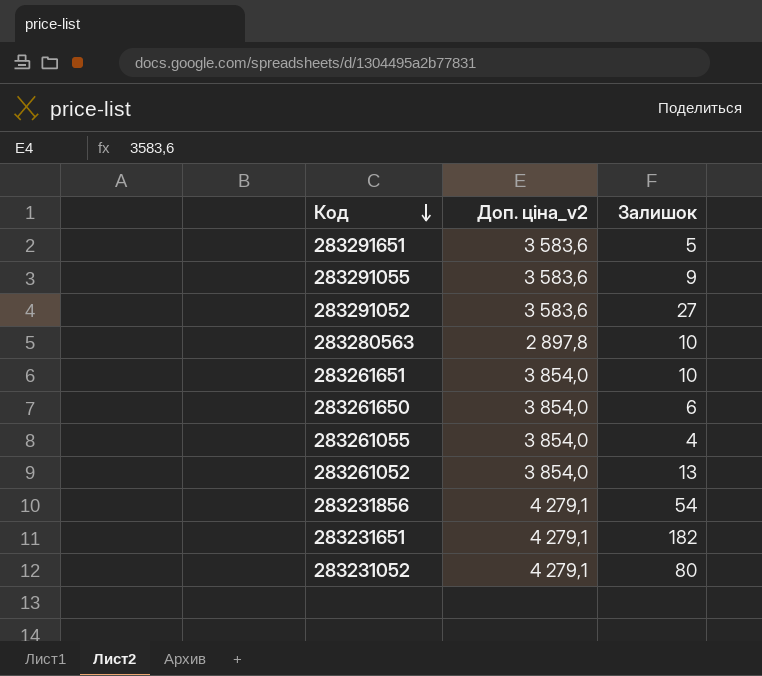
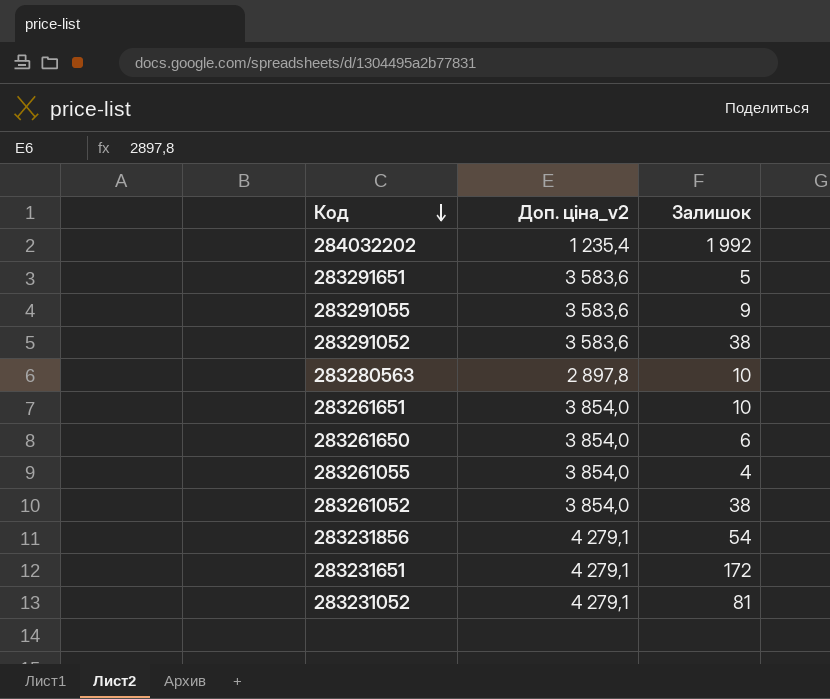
row 284032202: none -> 1 235,4 | 1 992
283291052 | Залишок: 27 -> 38
283261052 | Залишок: 13 -> 38
283231651 | Залишок: 182 -> 172
283231052 | Залишок: 80 -> 81

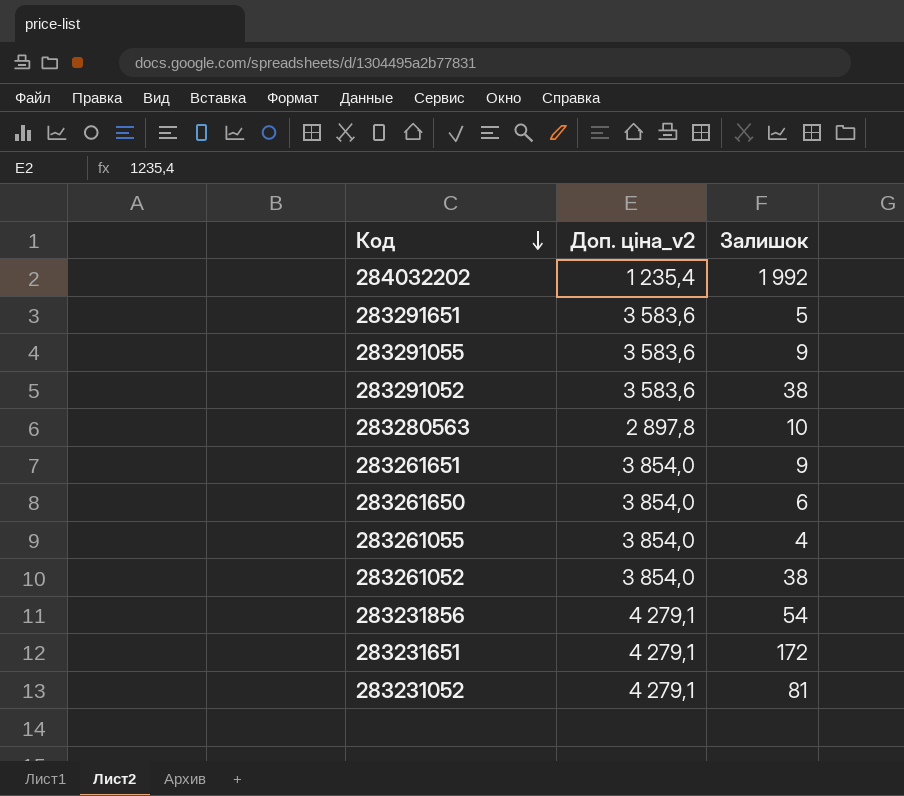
283261651 | Залишок: 10 -> 9

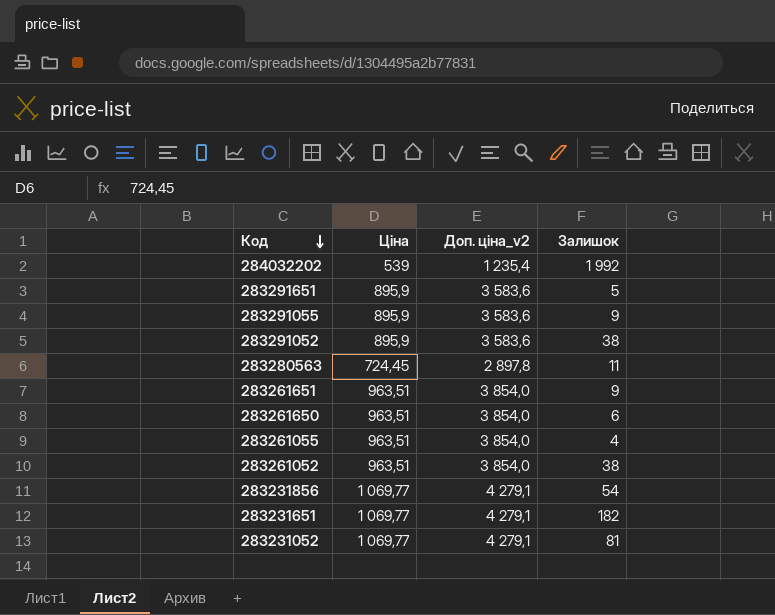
column Ціна | position: none -> 2
283280563 | Залишок: 10 -> 11
283231651 | Залишок: 172 -> 182

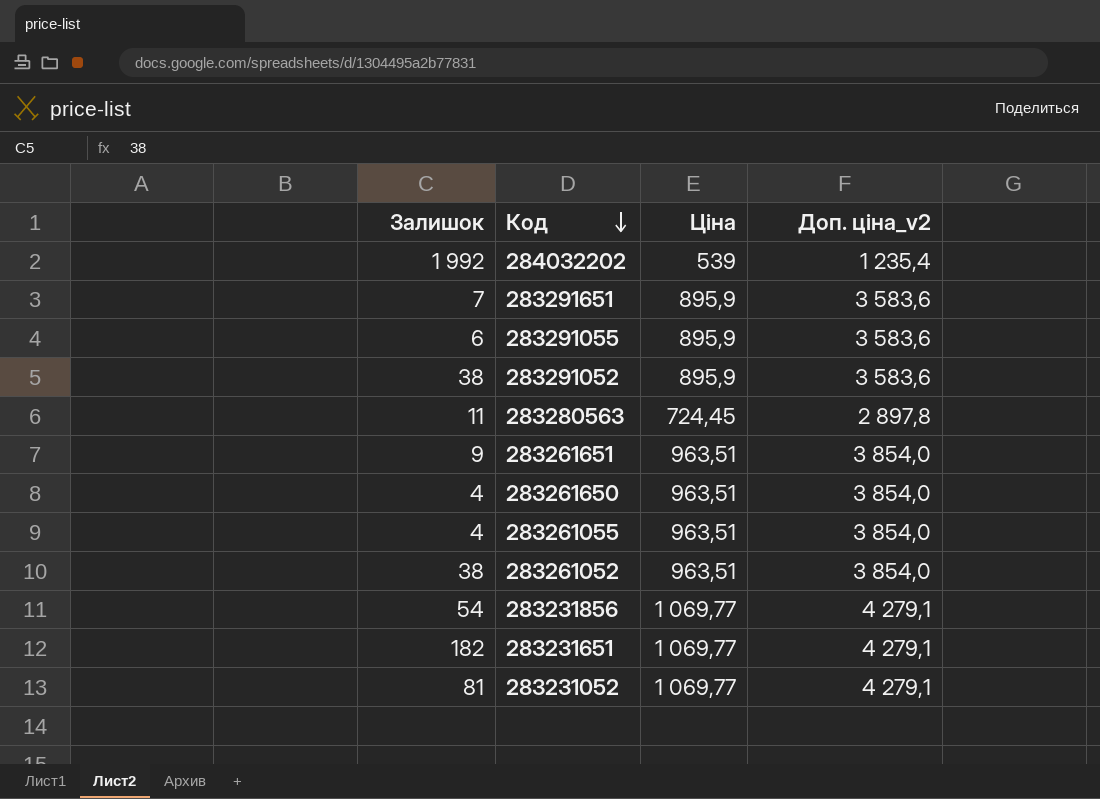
column Залишок | position: 4 -> 1
283291651 | Залишок: 5 -> 7
283291055 | Залишок: 9 -> 6
283261650 | Залишок: 6 -> 4

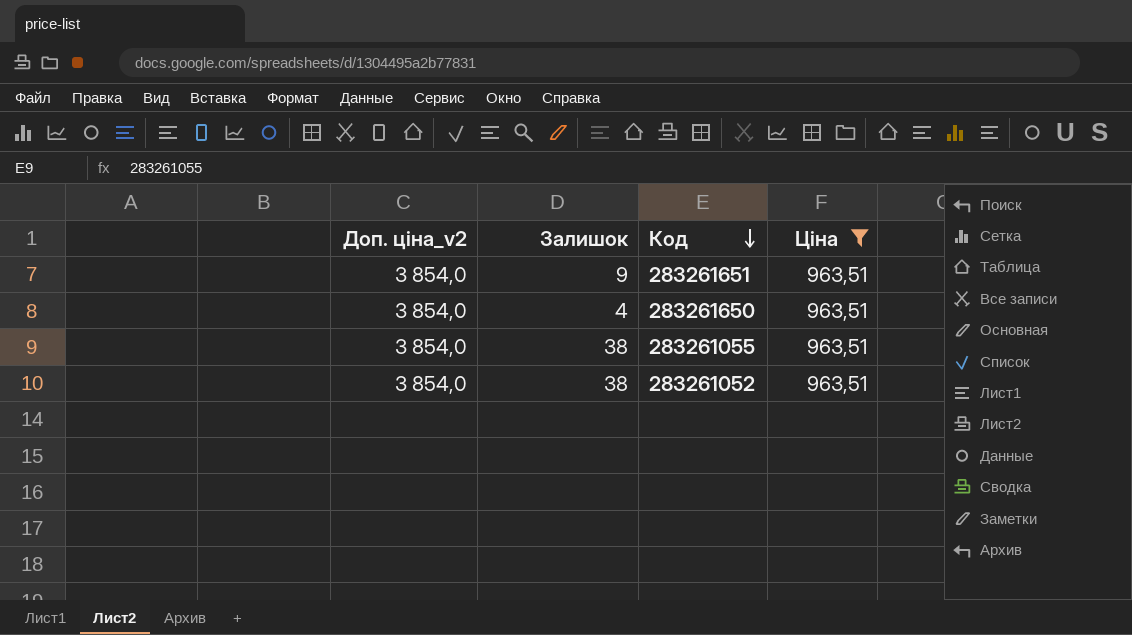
filter: none -> Ціна = 963,51
column Доп. ціна_v2 | position: 4 -> 1
283261055 | Залишок: 4 -> 38

